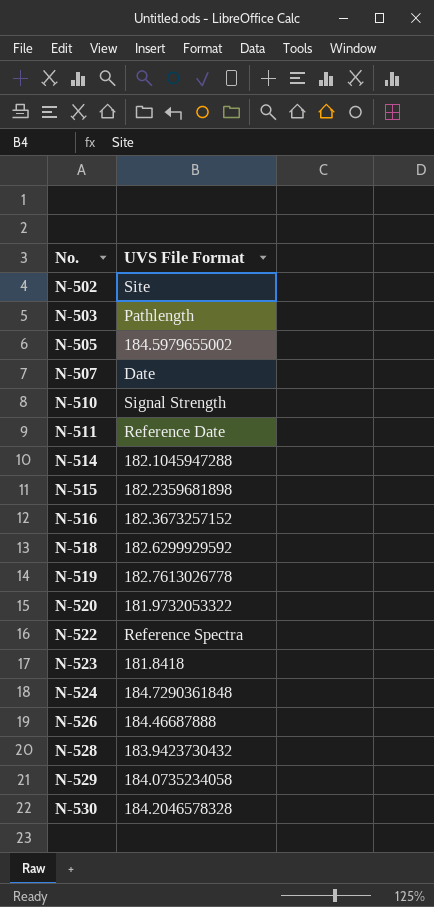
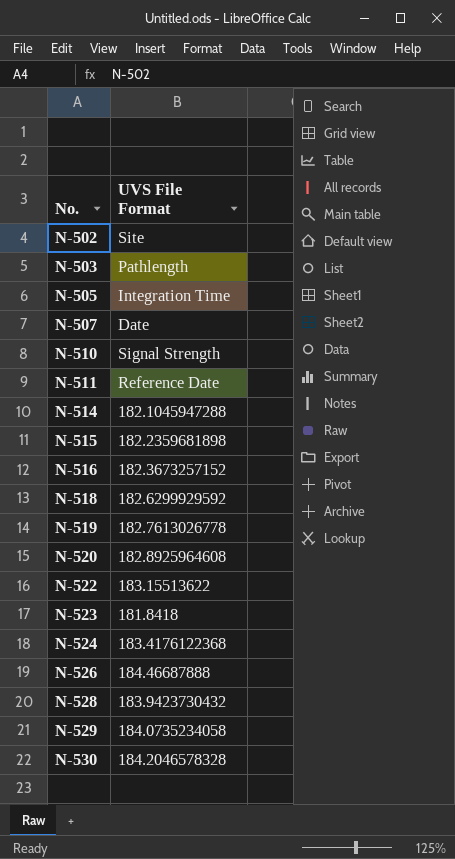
N-505 | UVS File Format: 184.5979655002 -> Integration Time
N-520 | UVS File Format: 181.9732053322 -> 182.8925964608
N-522 | UVS File Format: Reference Spectra -> 183.15513622
N-524 | UVS File Format: 184.7290361848 -> 183.4176122368

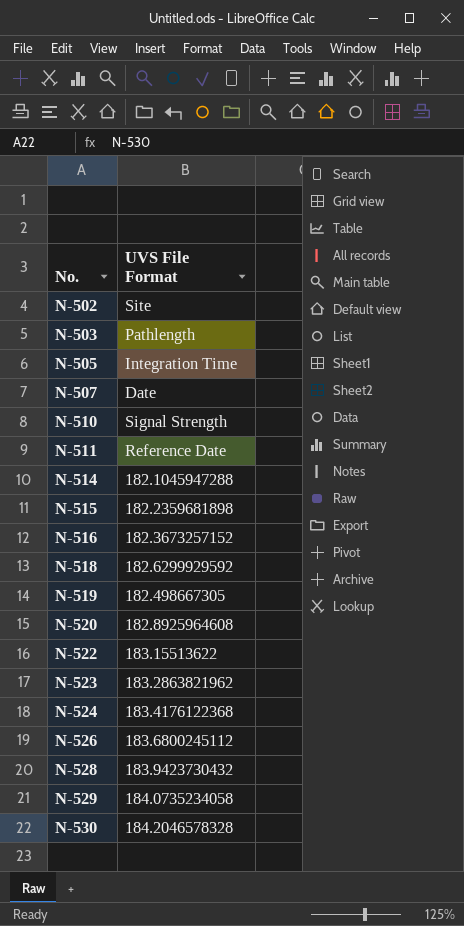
N-519 | UVS File Format: 182.7613026778 -> 182.498667305
N-523 | UVS File Format: 181.8418 -> 183.2863821962
N-526 | UVS File Format: 184.46687888 -> 183.6800245112

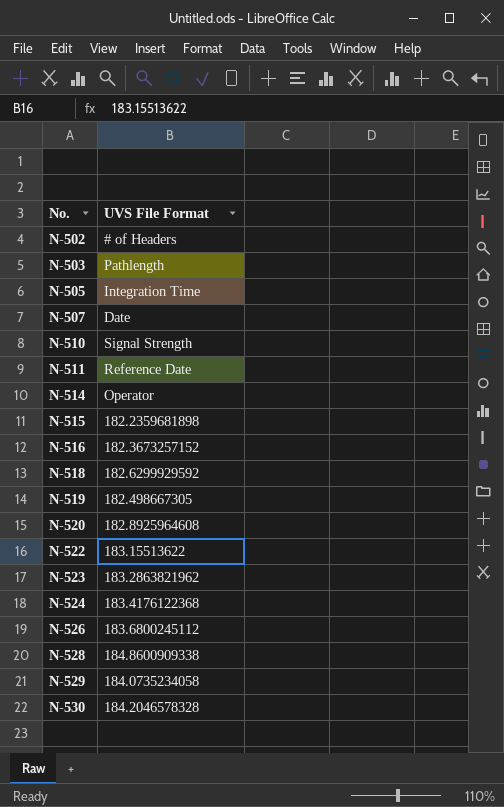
N-502 | UVS File Format: Site -> # of Headers
N-514 | UVS File Format: 182.1045947288 -> Operator
N-528 | UVS File Format: 183.9423730432 -> 184.8600909338

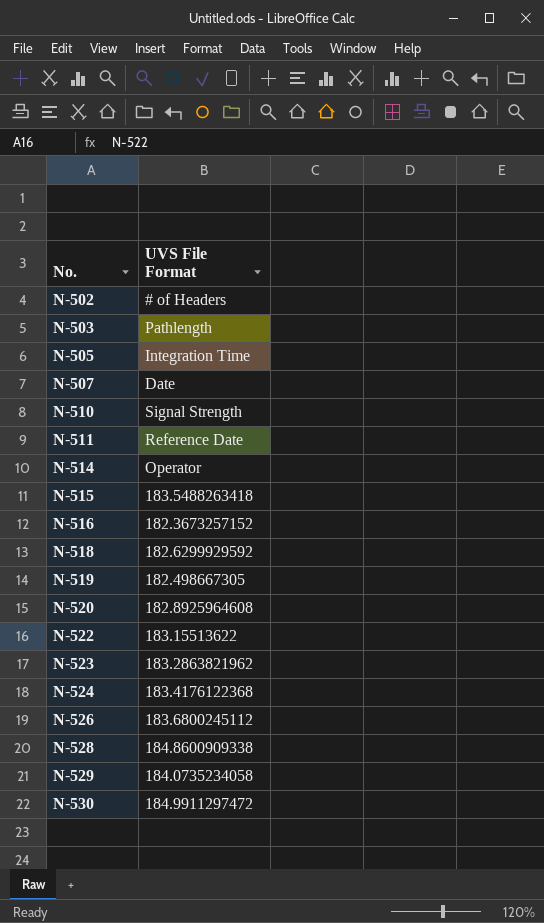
N-515 | UVS File Format: 182.2359681898 -> 183.5488263418
N-530 | UVS File Format: 184.2046578328 -> 184.9911297472

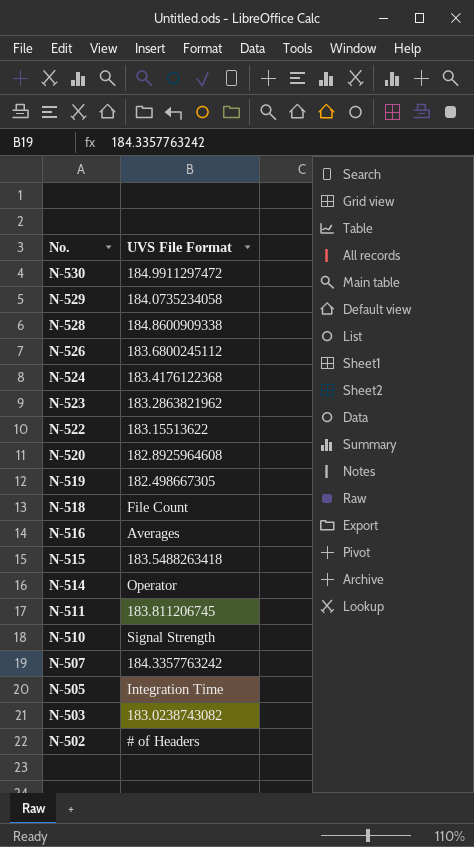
row order: No. ascending -> No. descending
N-518 | UVS File Format: 182.6299929592 -> File Count
N-516 | UVS File Format: 182.3673257152 -> Averages
N-511 | UVS File Format: Reference Date -> 183.811206745
N-507 | UVS File Format: Date -> 184.3357763242
N-503 | UVS File Format: Pathlength -> 183.0238743082

